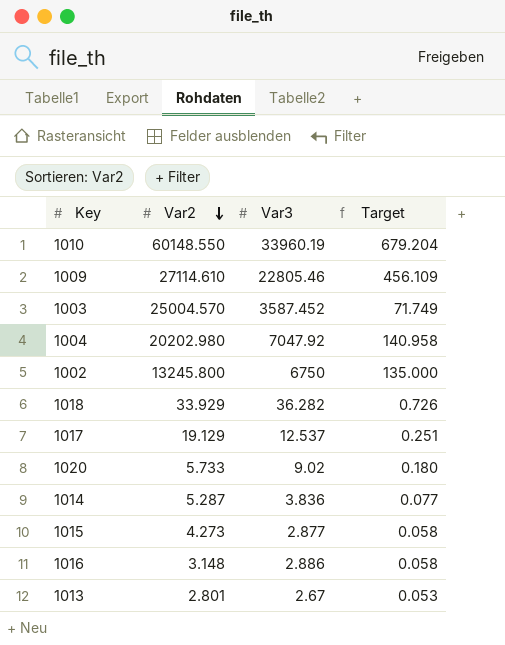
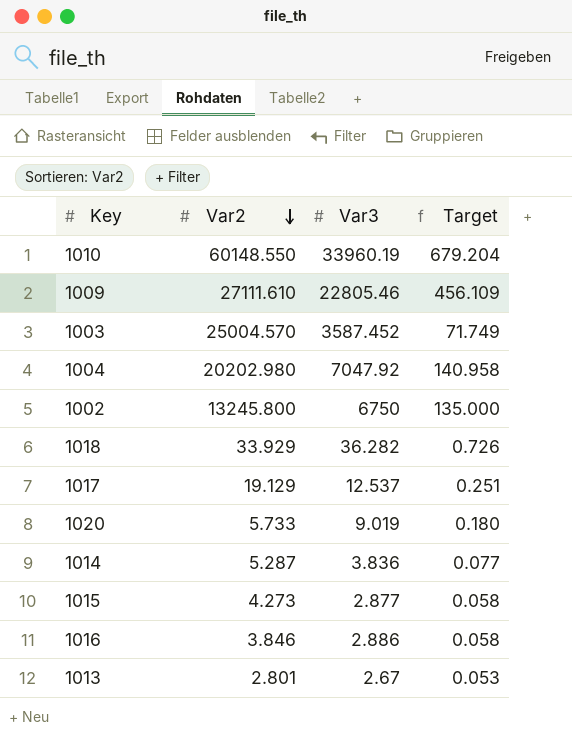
1009 | Var2: 27114.610 -> 27111.610
1020 | Var3: 9.02 -> 9.019
1016 | Var2: 3.148 -> 3.846

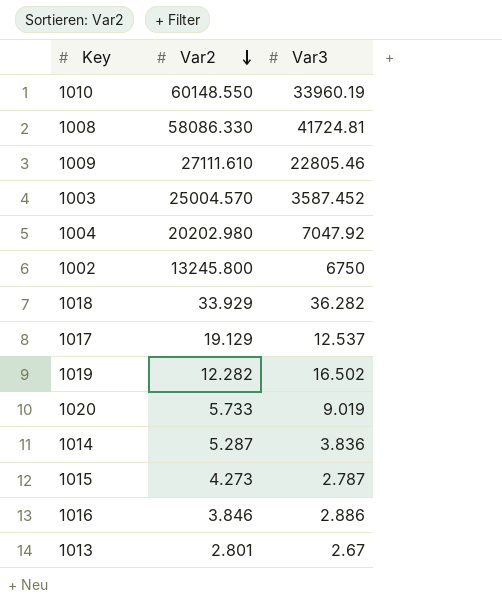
column Target | formula: [Var3] * 0.02 -> none
row 1008: none -> 58086.330 | 41724.81
row 1019: none -> 12.282 | 16.502
1015 | Var3: 2.877 -> 2.787

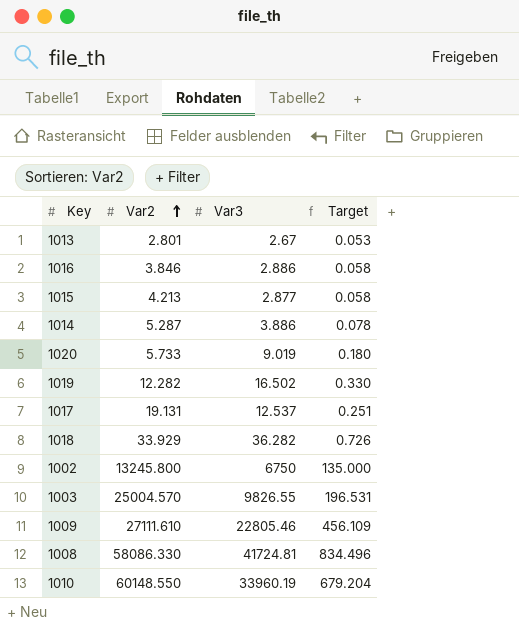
row order: Var2 descending -> Var2 ascending
column Target | formula: none -> [Var3] * 0.02
row 1004: 20202.980 | 7047.92 -> none
1015 | Var2: 4.273 -> 4.213
1015 | Var3: 2.787 -> 2.877
1014 | Var3: 3.836 -> 3.886
1017 | Var2: 19.129 -> 19.131
1003 | Var3: 3587.452 -> 9826.55

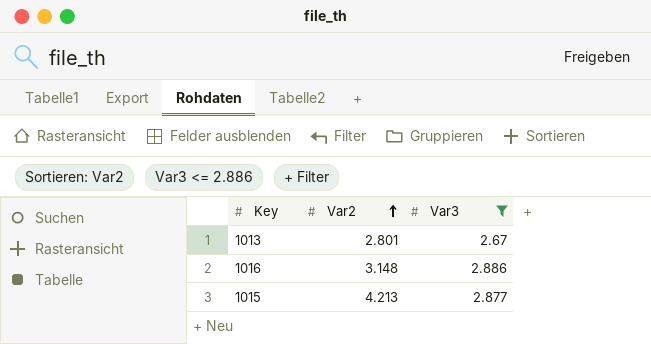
filter: none -> Var3 <= 2.886
column Target | formula: [Var3] * 0.02 -> none
1016 | Var2: 3.846 -> 3.148

